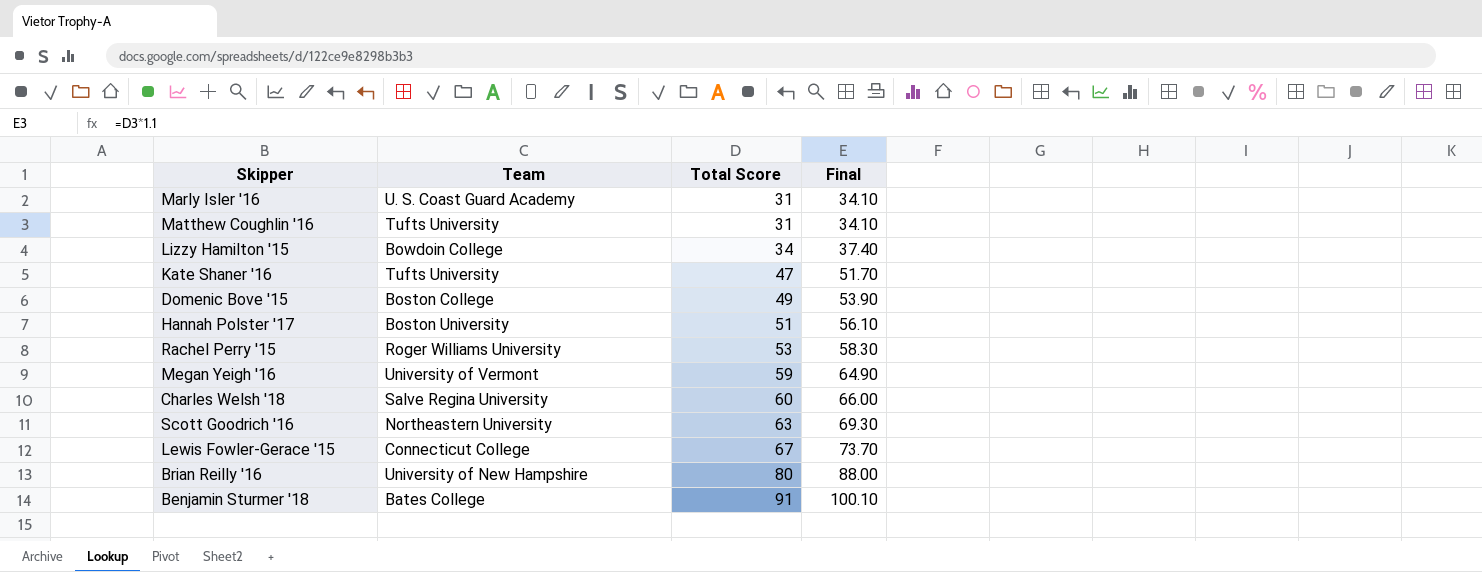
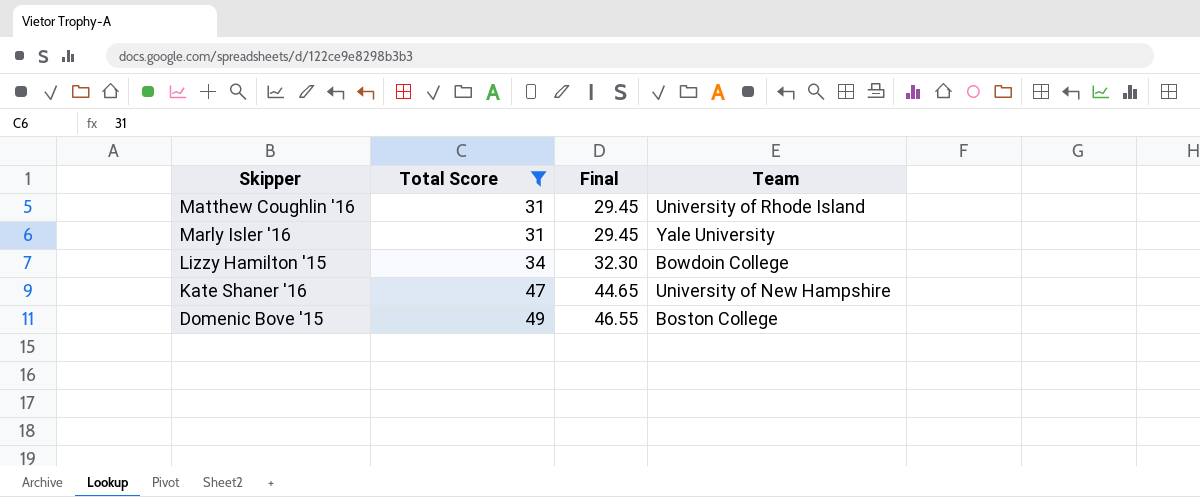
filter: none -> Total Score <= 49
row order: Total Score ascending -> Skipper descending
column Final | formula: [Total Score] * 1.1 -> [Total Score] * 0.95
column Team | position: 2 -> 4
Matthew Coughlin '16 | Team: Tufts University -> University of Rhode Island
Marly Isler '16 | Team: U. S. Coast Guard Academy -> Yale University
Kate Shaner '16 | Team: Tufts University -> University of New Hampshire

